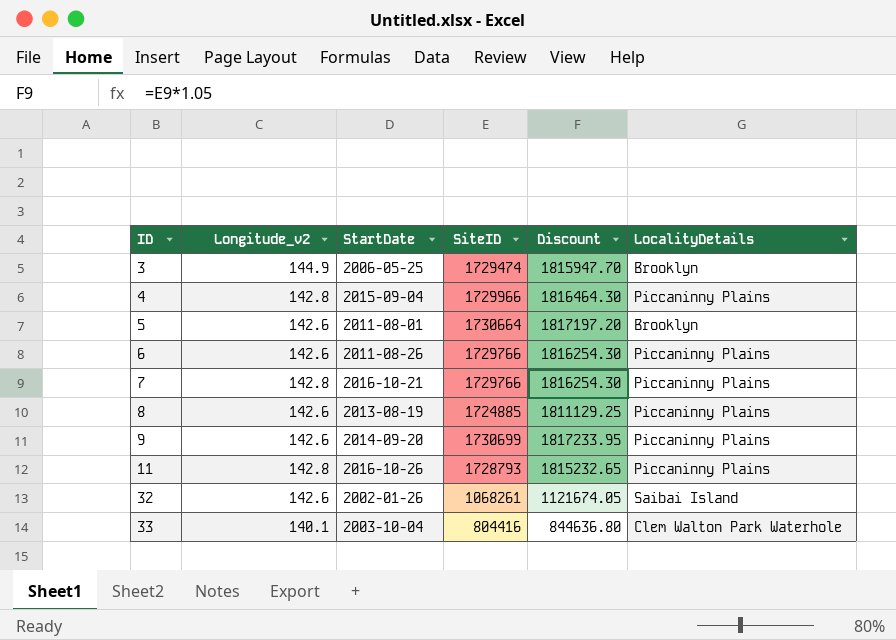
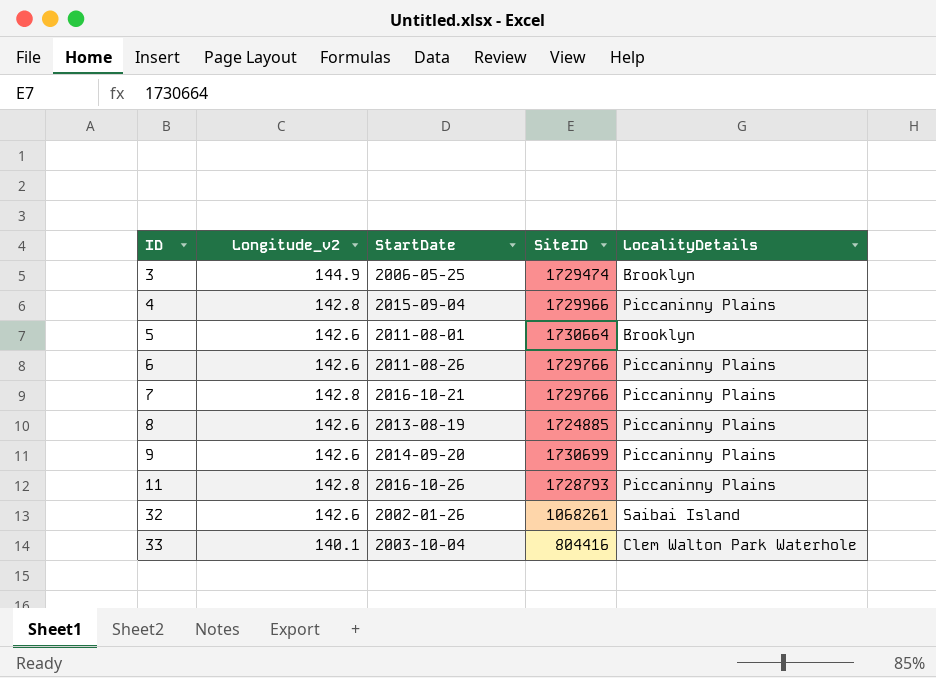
column Discount | formula: [SiteID] * 1.05 -> none

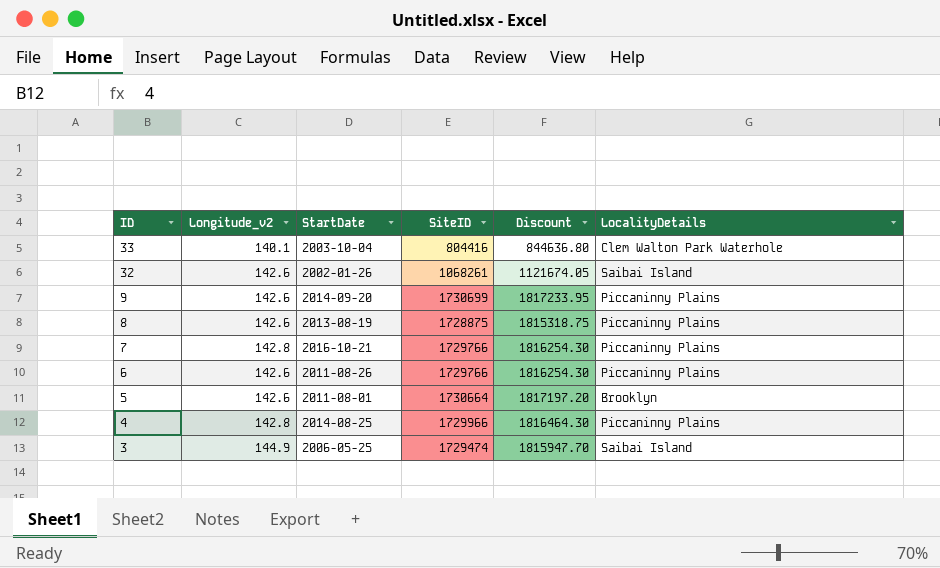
row order: ID ascending -> ID descending
column Discount | formula: none -> [SiteID] * 1.05
row 11: 142.8 | 2016-10-26 | 1728793 | Piccaninny Plains -> none
8 | SiteID: 1724885 -> 1728875
4 | StartDate: 2015-09-04 -> 2014-08-25
3 | LocalityDetails: Brooklyn -> Saibai Island

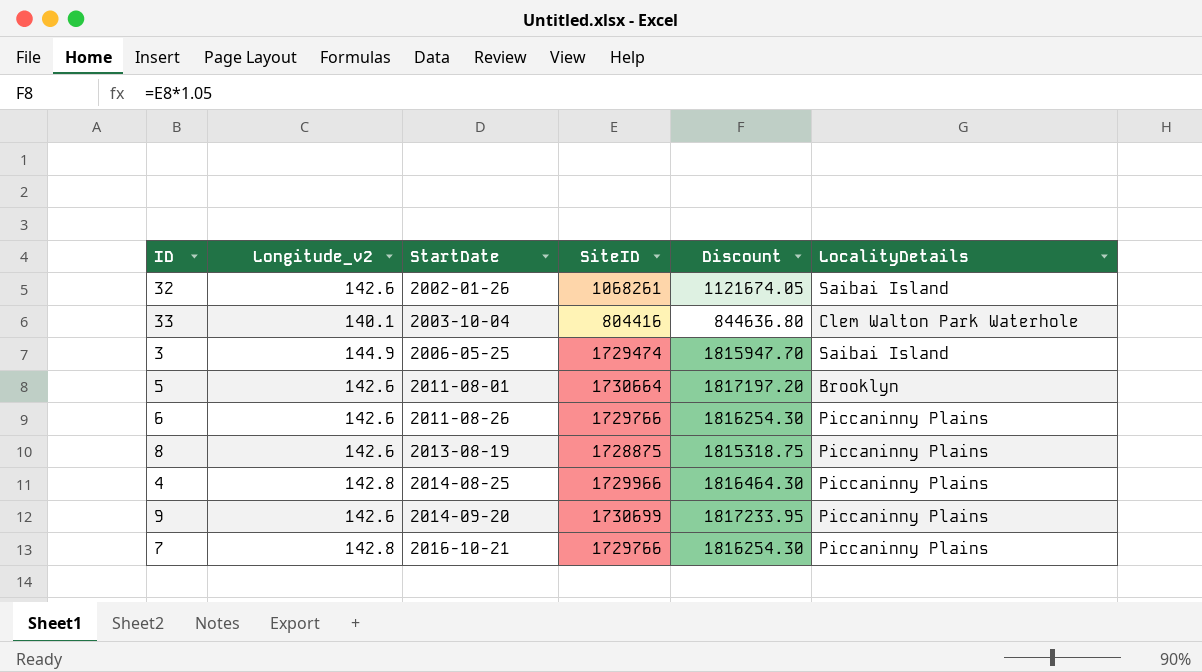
row order: ID descending -> StartDate ascending

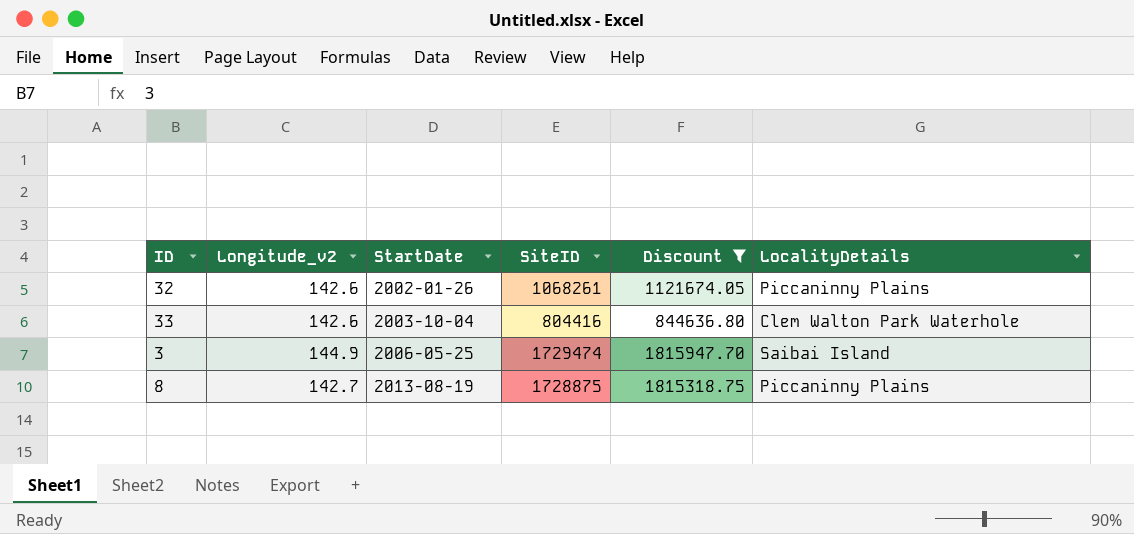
filter: none -> Discount <= 1815947.70
32 | LocalityDetails: Saibai Island -> Piccaninny Plains
33 | Longitude_v2: 140.1 -> 142.6
8 | Longitude_v2: 142.6 -> 142.7

